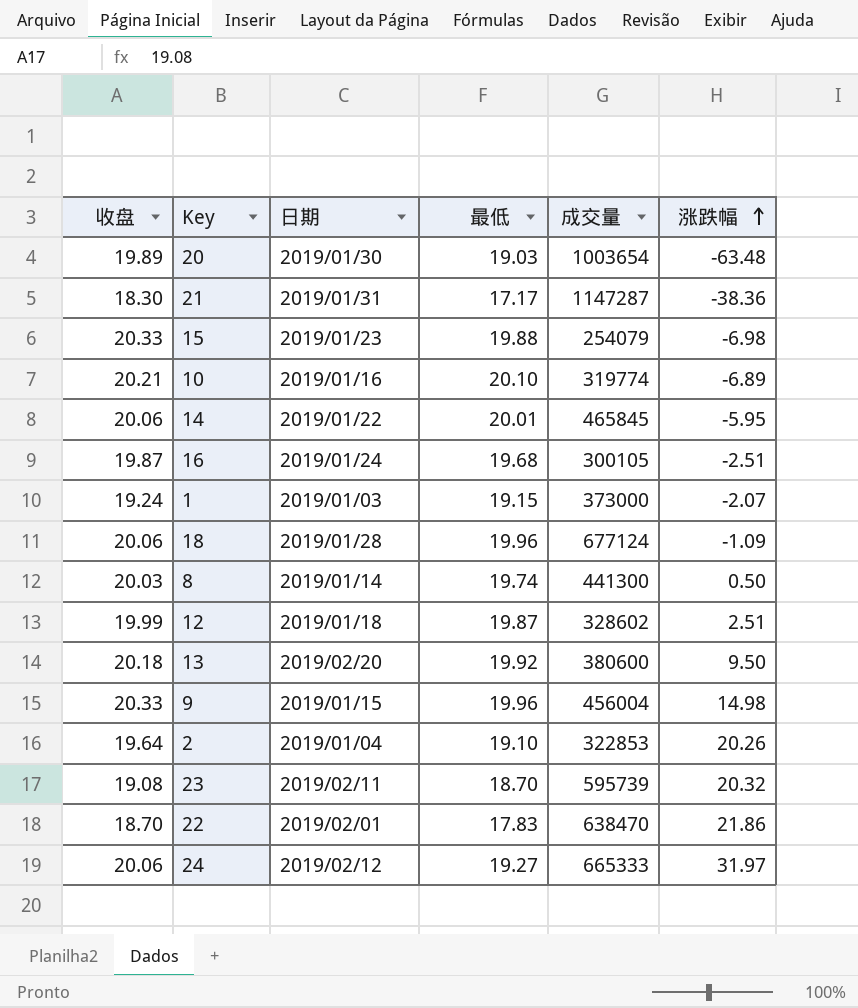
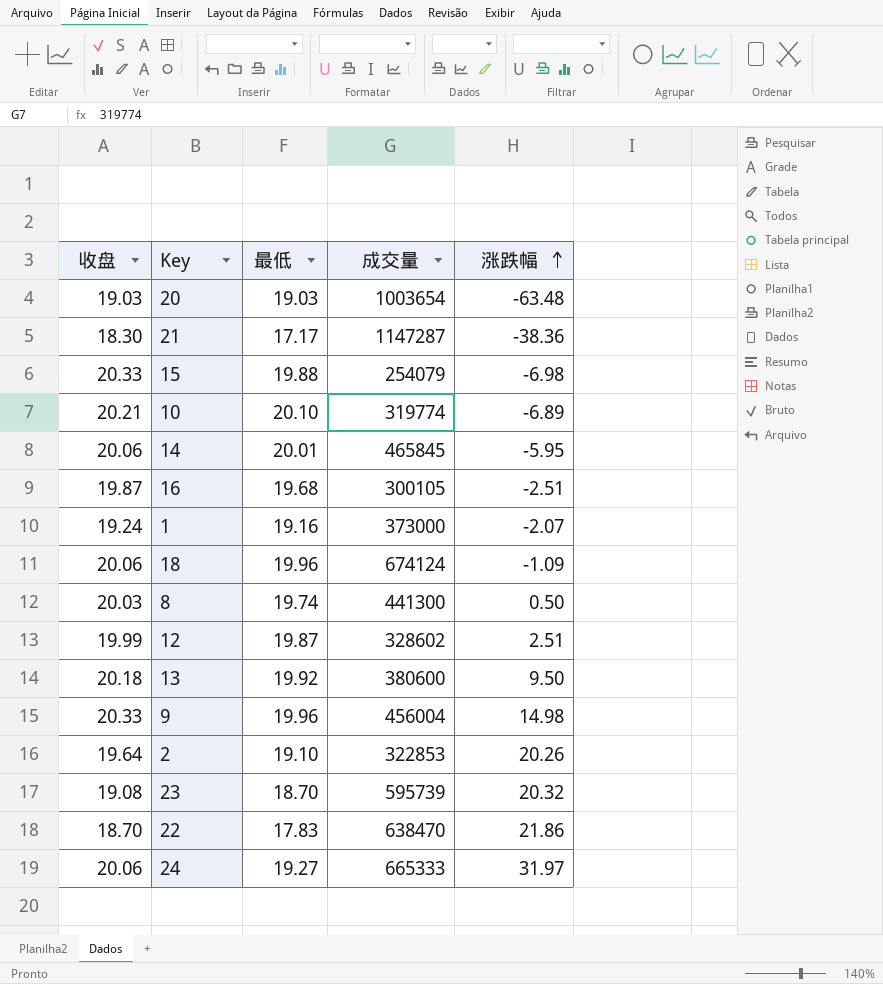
column 日期 | position: 3 -> none
20 | 收盘: 19.89 -> 19.03
1 | 最低: 19.15 -> 19.16
18 | 成交量: 677124 -> 674124

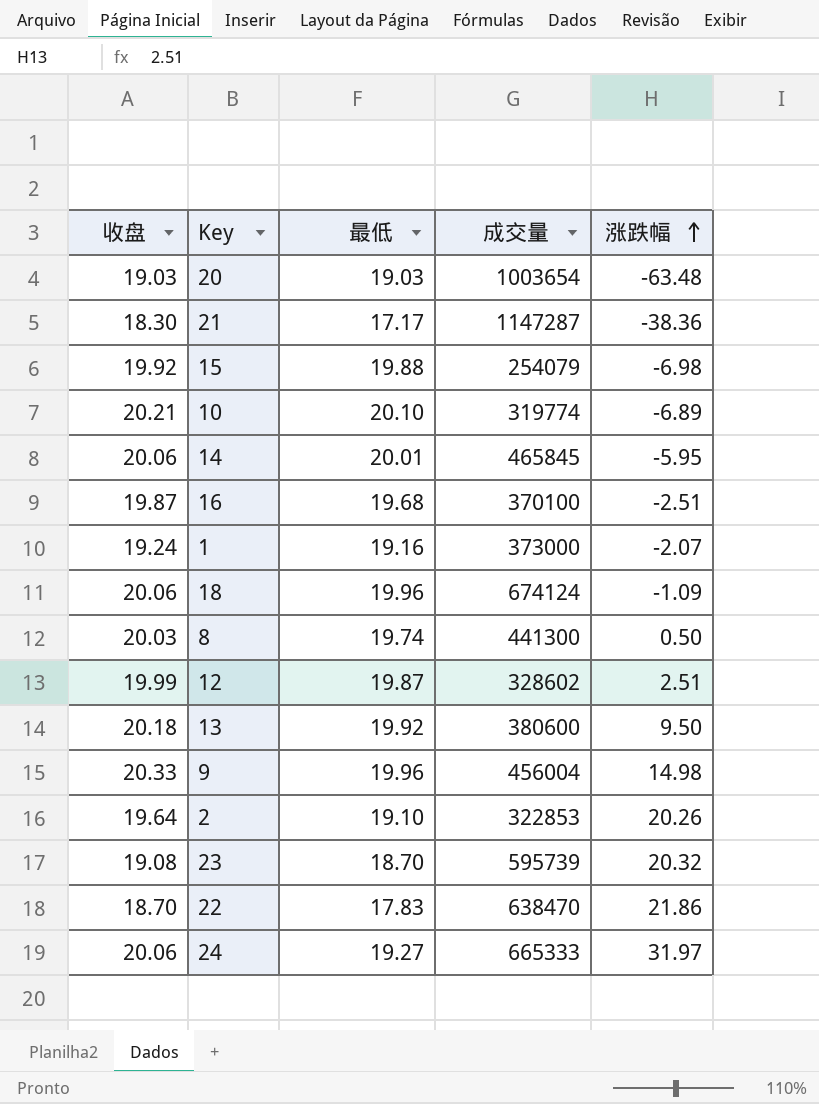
15 | 收盘: 20.33 -> 19.92
16 | 成交量: 300105 -> 370100

